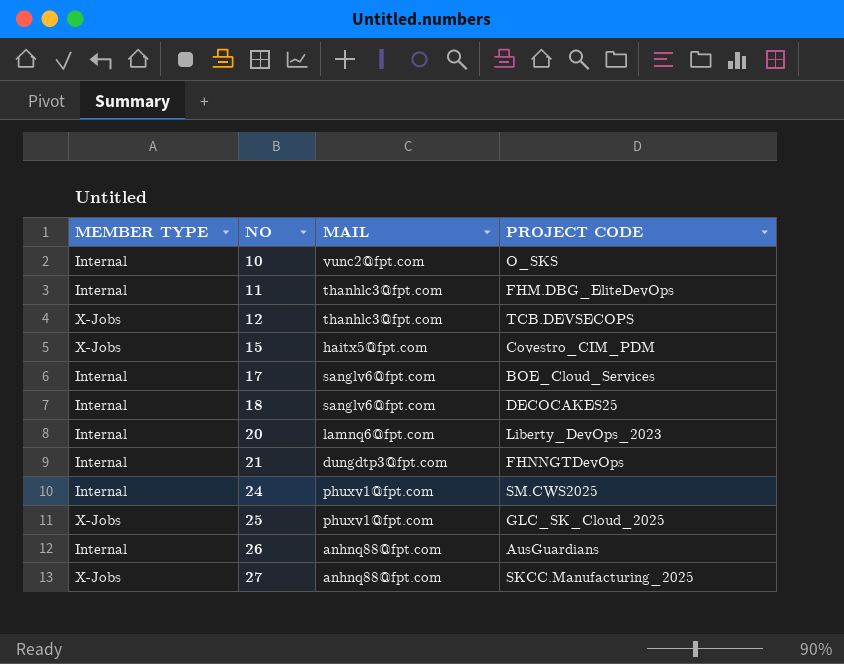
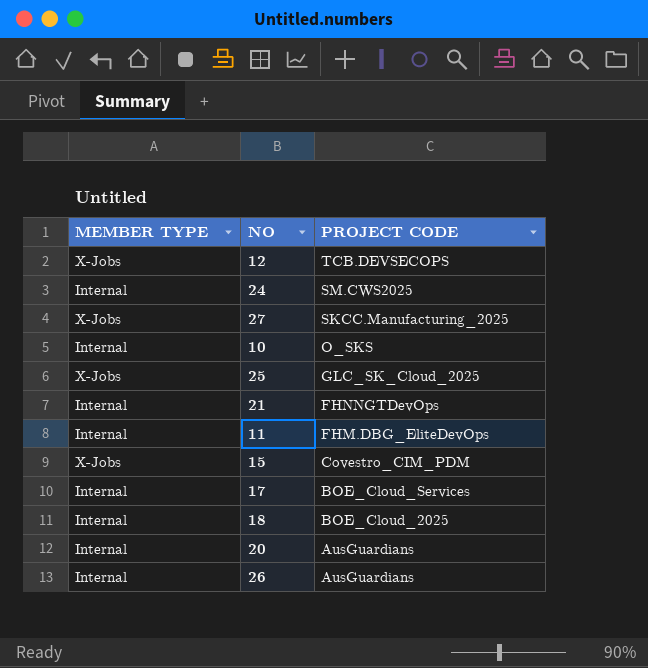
row order: NO ascending -> PROJECT CODE descending
column MAIL | position: 3 -> none
18 | PROJECT CODE: DECOCAKES25 -> BOE_Cloud_2025
20 | PROJECT CODE: Liberty_DevOps_2023 -> AusGuardians

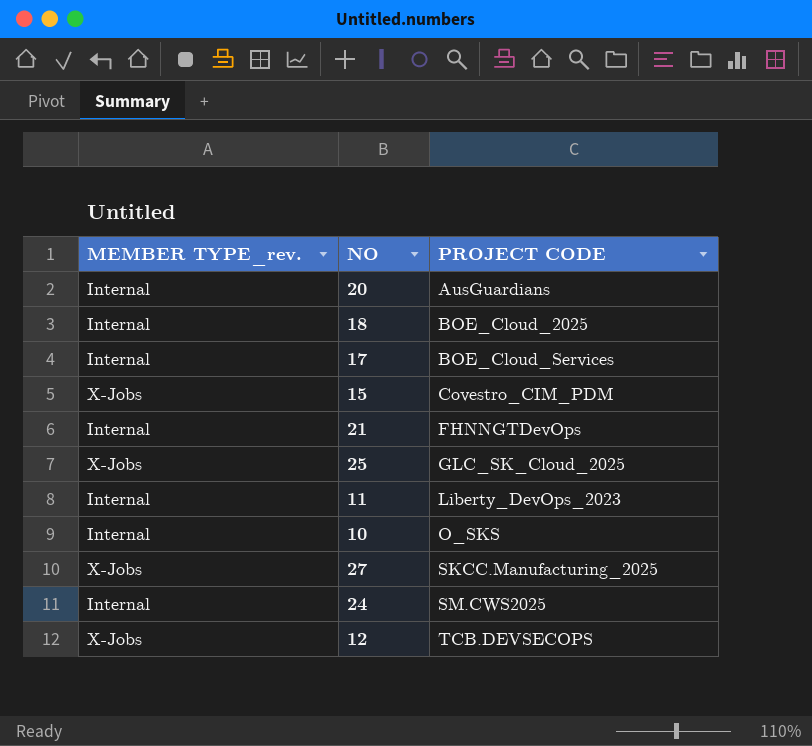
row order: PROJECT CODE descending -> PROJECT CODE ascending
column name: MEMBER TYPE -> MEMBER TYPE_rev.
row 26: Internal | AusGuardians -> none
11 | PROJECT CODE: FHM.DBG_EliteDevOps -> Liberty_DevOps_2023

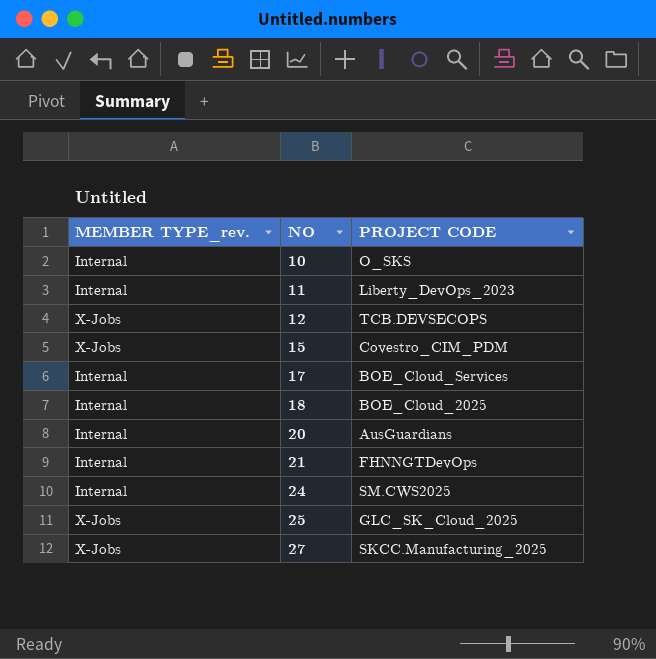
row order: PROJECT CODE ascending -> NO ascending

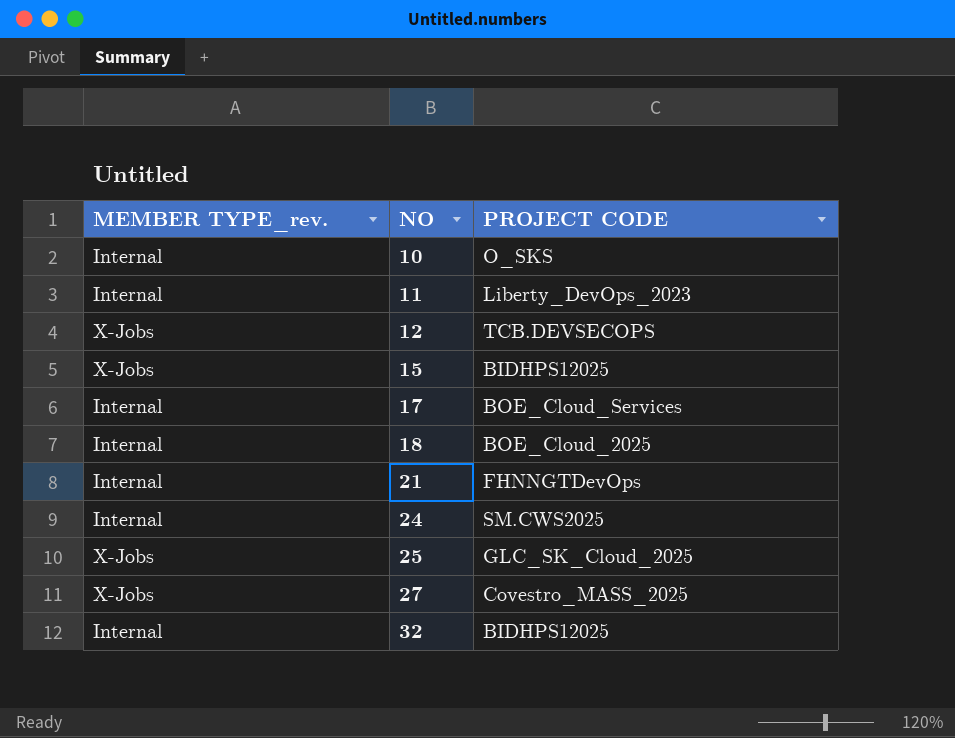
row 20: Internal | AusGuardians -> none
15 | PROJECT CODE: Covestro_CIM_PDM -> BIDHPS12025
27 | PROJECT CODE: SKCC.Manufacturing_2025 -> Covestro_MASS_2025
row 32: none -> Internal | BIDHPS12025

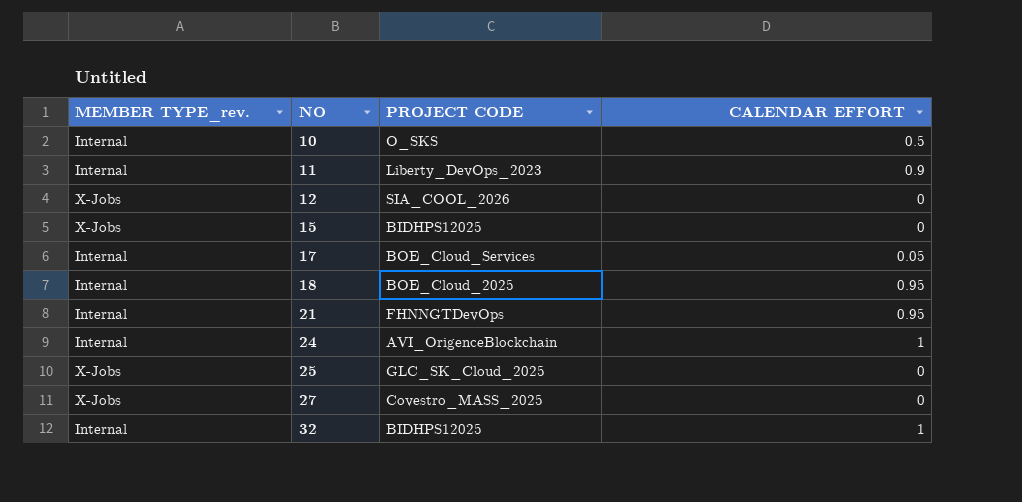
column CALENDAR EFFORT | position: none -> 4
12 | PROJECT CODE: TCB.DEVSECOPS -> SIA_COOL_2026
24 | PROJECT CODE: SM.CWS2025 -> AVI_OrigenceBlockchain

